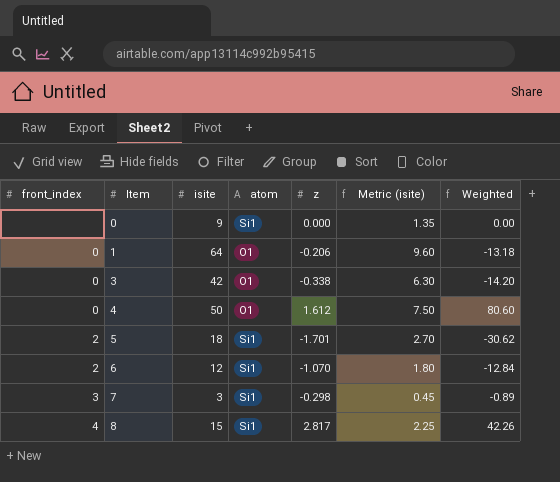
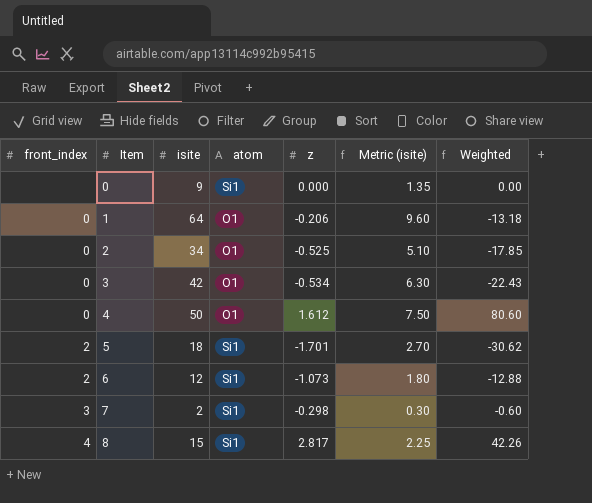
row 2: none -> 0 | 34 | O1 | -0.525 | 5.10 | -17.85
3 | z: -0.338 -> -0.534
3 | Weighted: -14.20 -> -22.43
6 | z: -1.070 -> -1.073
6 | Weighted: -12.84 -> -12.88
7 | isite: 3 -> 2
7 | Metric (isite): 0.45 -> 0.30
7 | Weighted: -0.89 -> -0.60

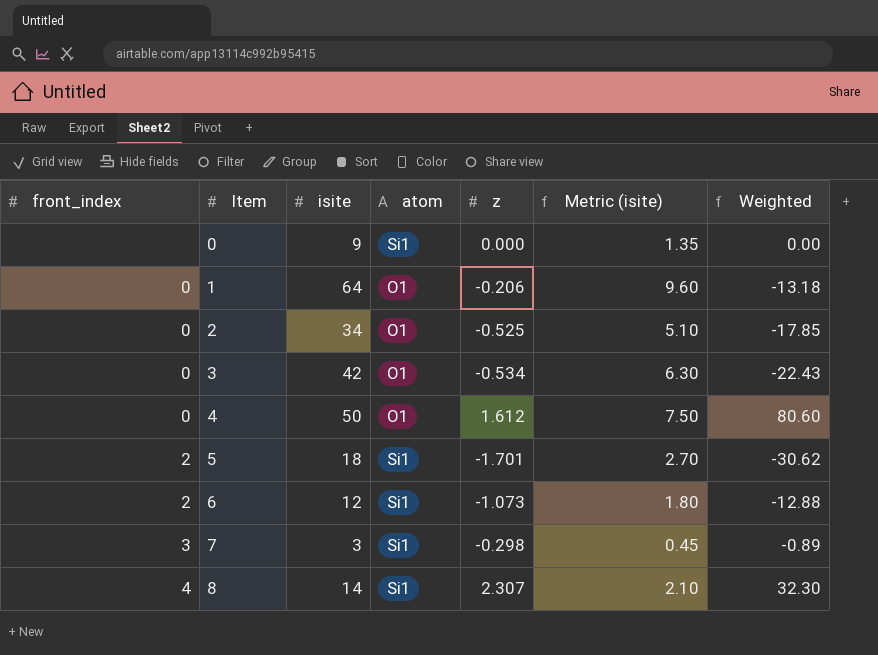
7 | isite: 2 -> 3
7 | Metric (isite): 0.30 -> 0.45
7 | Weighted: -0.60 -> -0.89
8 | isite: 15 -> 14
8 | z: 2.817 -> 2.307
8 | Metric (isite): 2.25 -> 2.10
8 | Weighted: 42.26 -> 32.30

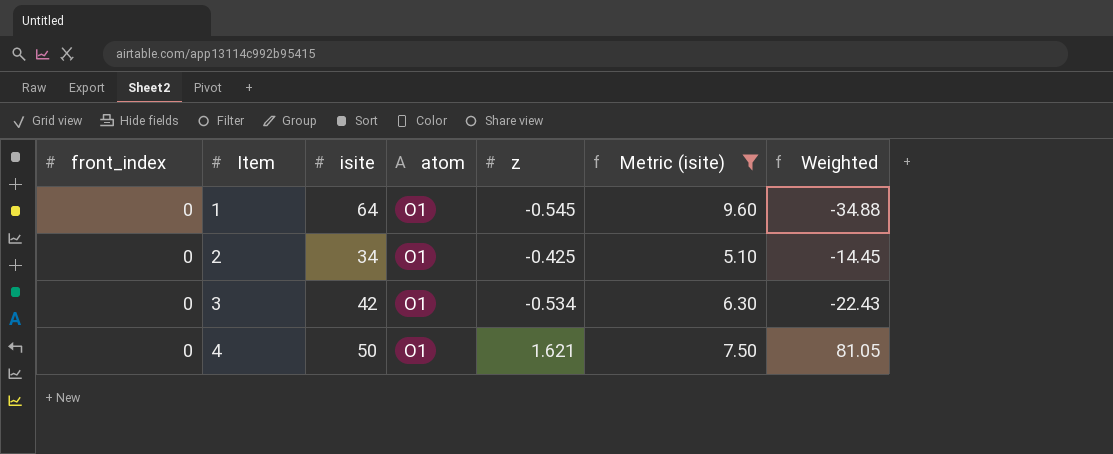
filter: none -> Metric (isite) >= 5.10
1 | z: -0.206 -> -0.545
1 | Weighted: -13.18 -> -34.88
2 | z: -0.525 -> -0.425
2 | Weighted: -17.85 -> -14.45
4 | z: 1.612 -> 1.621
4 | Weighted: 80.60 -> 81.05

